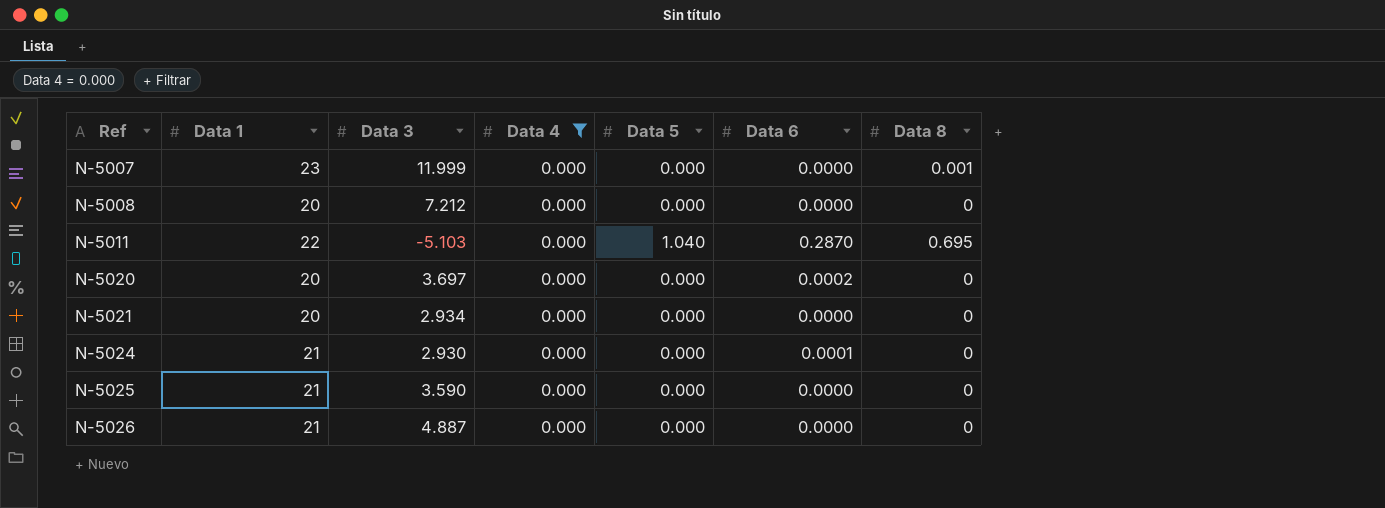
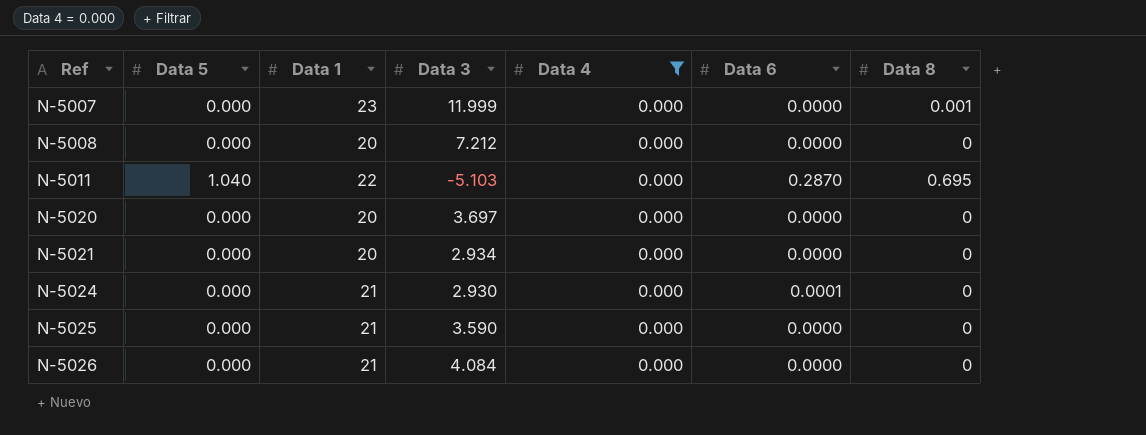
column Data 5 | position: 5 -> 2
N-5020 | Data 6: 0.0002 -> 0.0000
N-5026 | Data 3: 4.887 -> 4.084

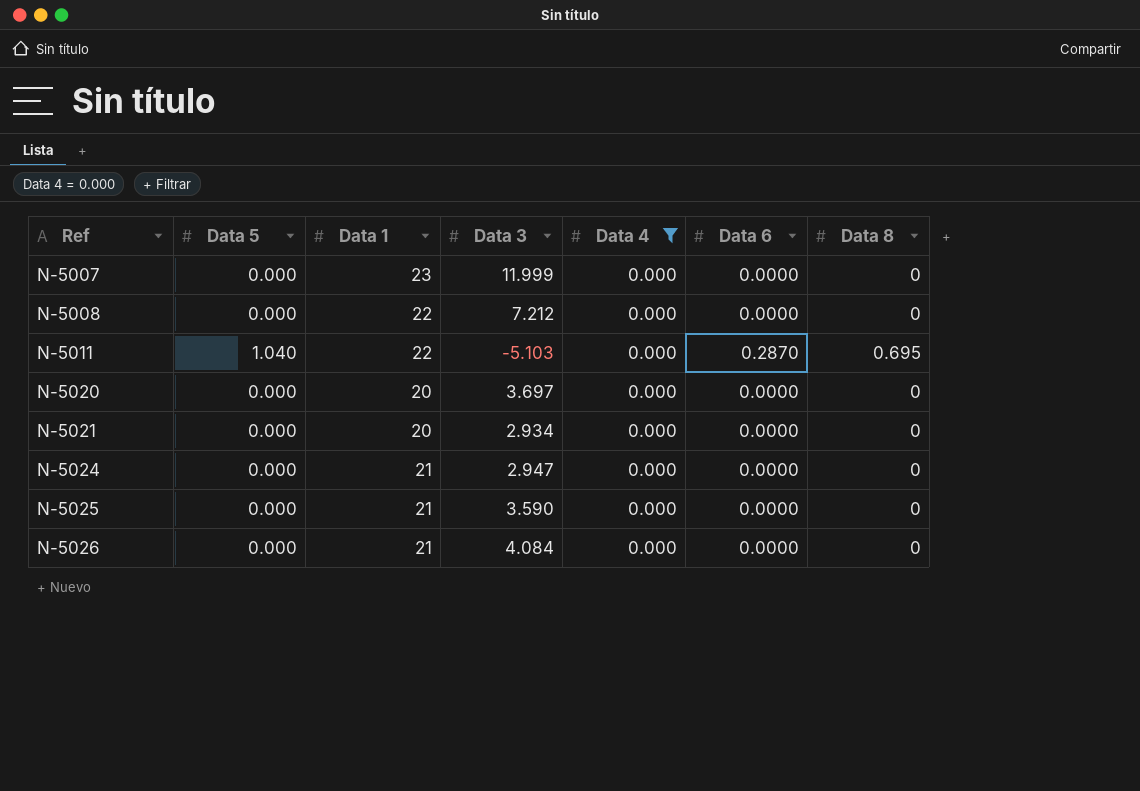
N-5007 | Data 8: 0.001 -> 0
N-5008 | Data 1: 20 -> 22
N-5024 | Data 3: 2.930 -> 2.947
N-5024 | Data 6: 0.0001 -> 0.0000

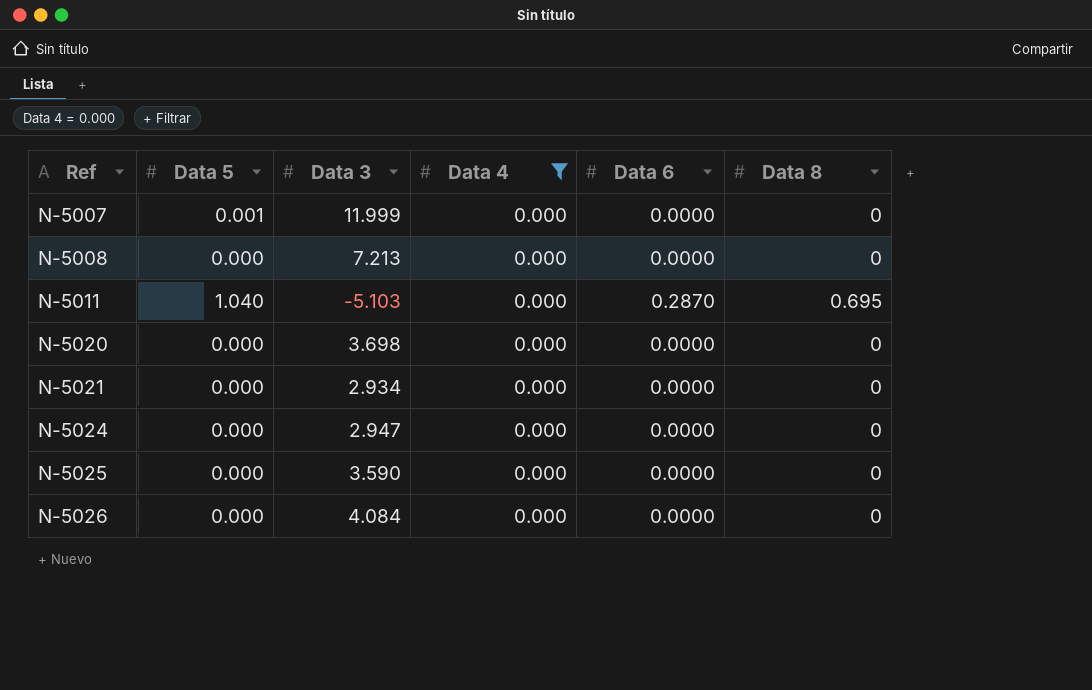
column Data 1 | position: 3 -> none
N-5007 | Data 5: 0.000 -> 0.001
N-5008 | Data 3: 7.212 -> 7.213
N-5020 | Data 3: 3.697 -> 3.698

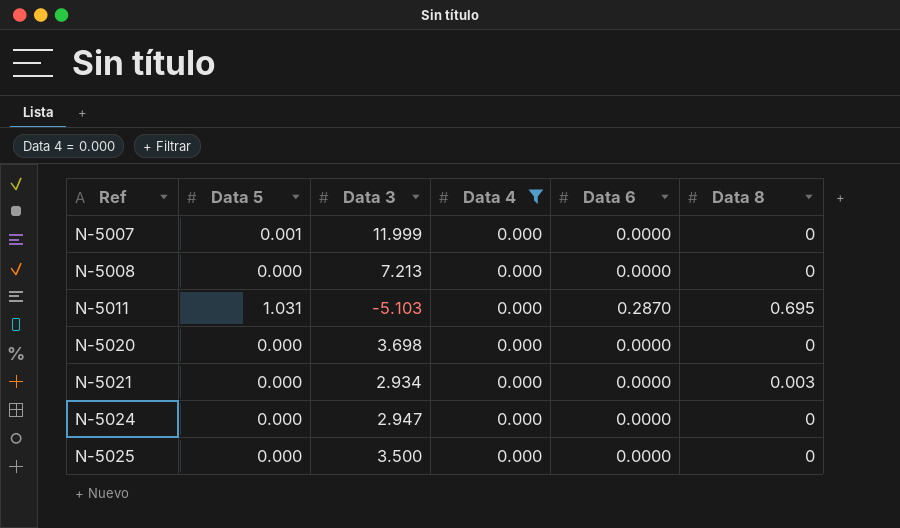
row N-5026: 0.000 | 4.084 | 0.000 | 0.0000 | 0 -> none
N-5011 | Data 5: 1.040 -> 1.031
N-5021 | Data 8: 0 -> 0.003
N-5025 | Data 3: 3.590 -> 3.500

